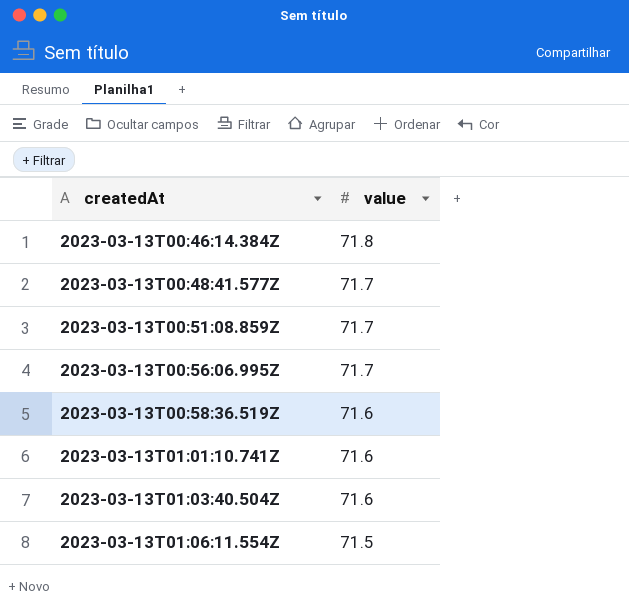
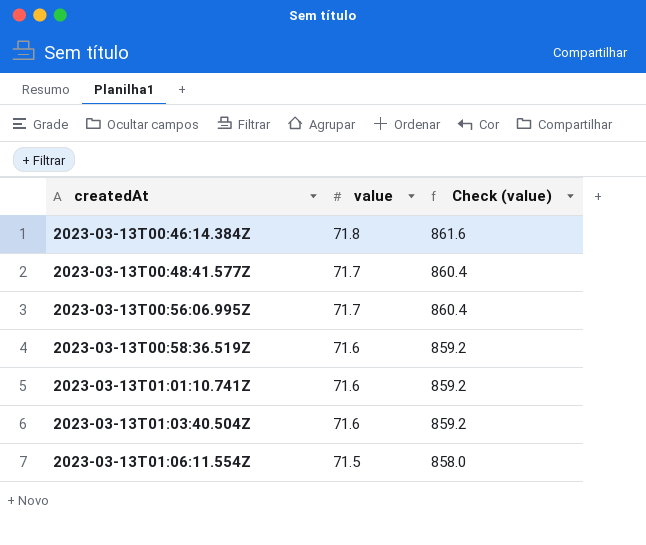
column Check (value) | formula: none -> [value] * 12
row 2023-03-13T00:51:08.859Z: 71.7 -> none

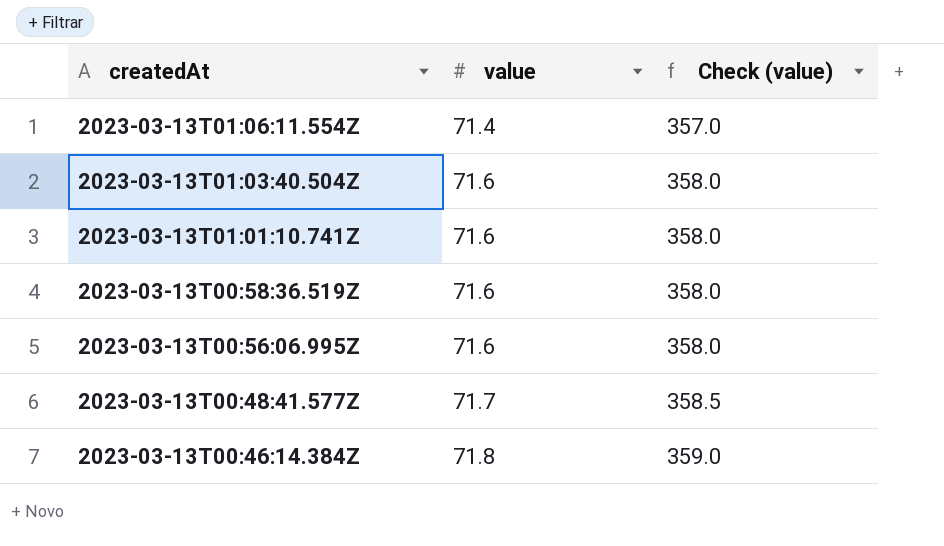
row order: createdAt ascending -> createdAt descending
column Check (value) | formula: [value] * 12 -> [value] * 5
2023-03-13T01:06:11.554Z | value: 71.5 -> 71.4
2023-03-13T00:56:06.995Z | value: 71.7 -> 71.6

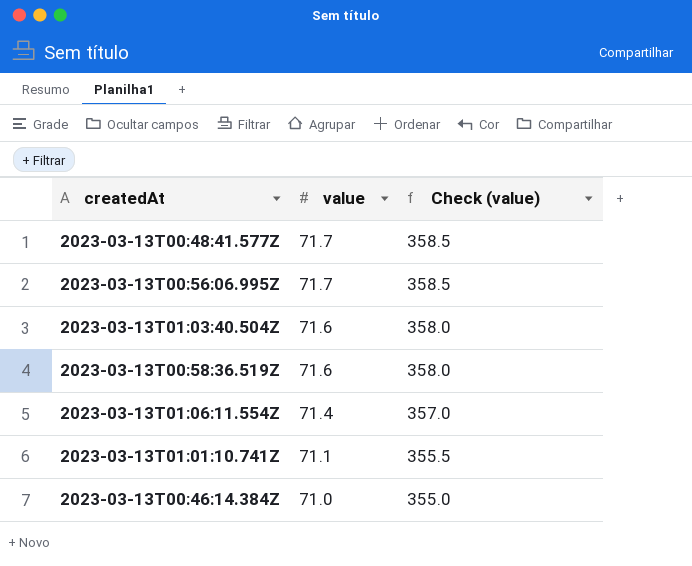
row order: createdAt descending -> value descending
2023-03-13T00:56:06.995Z | value: 71.6 -> 71.7
2023-03-13T00:56:06.995Z | Check (value): 358.0 -> 358.5
2023-03-13T01:01:10.741Z | value: 71.6 -> 71.1
2023-03-13T01:01:10.741Z | Check (value): 358.0 -> 355.5
2023-03-13T00:46:14.384Z | value: 71.8 -> 71.0
2023-03-13T00:46:14.384Z | Check (value): 359.0 -> 355.0

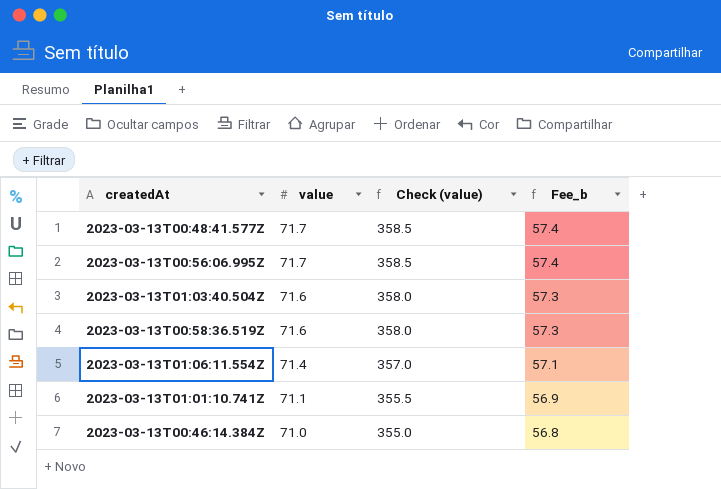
column Fee_b | formula: none -> [value] * 0.8

